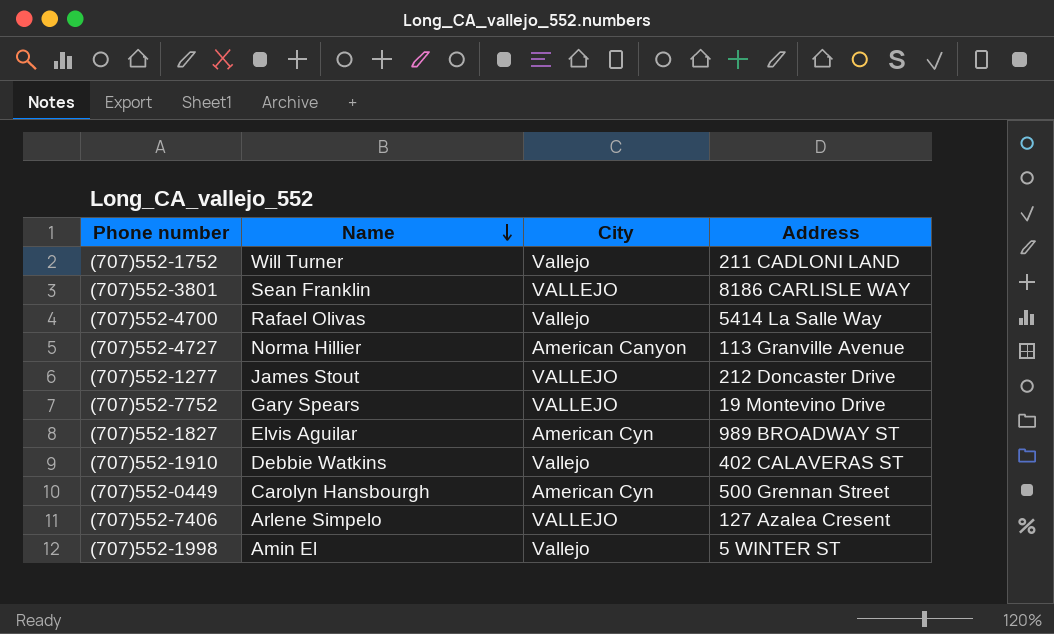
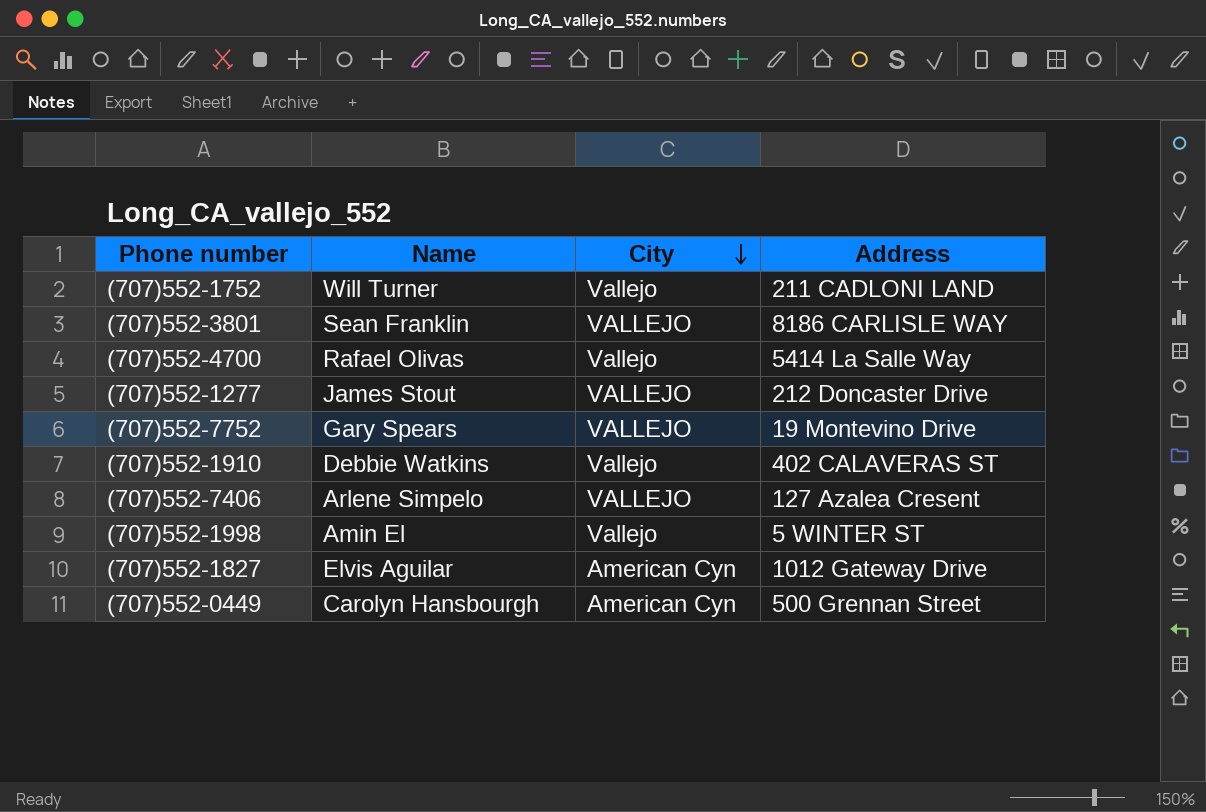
row order: Name descending -> City descending
row (707)552-4727: Norma Hillier | American Canyon | 113 Granville Avenue -> none
(707)552-1827 | Address: 989 BROADWAY ST -> 1012 Gateway Drive

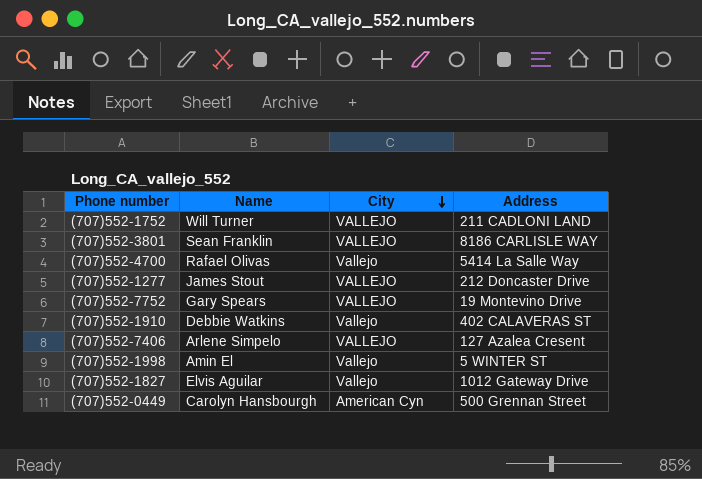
(707)552-1752 | City: Vallejo -> VALLEJO
(707)552-1827 | City: American Cyn -> Vallejo

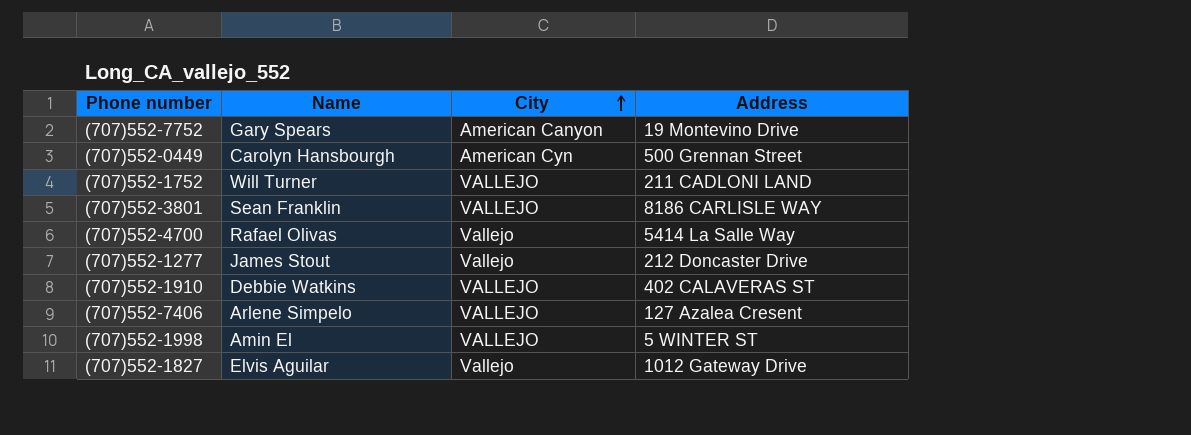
row order: City descending -> City ascending
(707)552-7752 | City: VALLEJO -> American Canyon
(707)552-1277 | City: VALLEJO -> Vallejo
(707)552-1910 | City: Vallejo -> VALLEJO
(707)552-1998 | City: Vallejo -> VALLEJO

